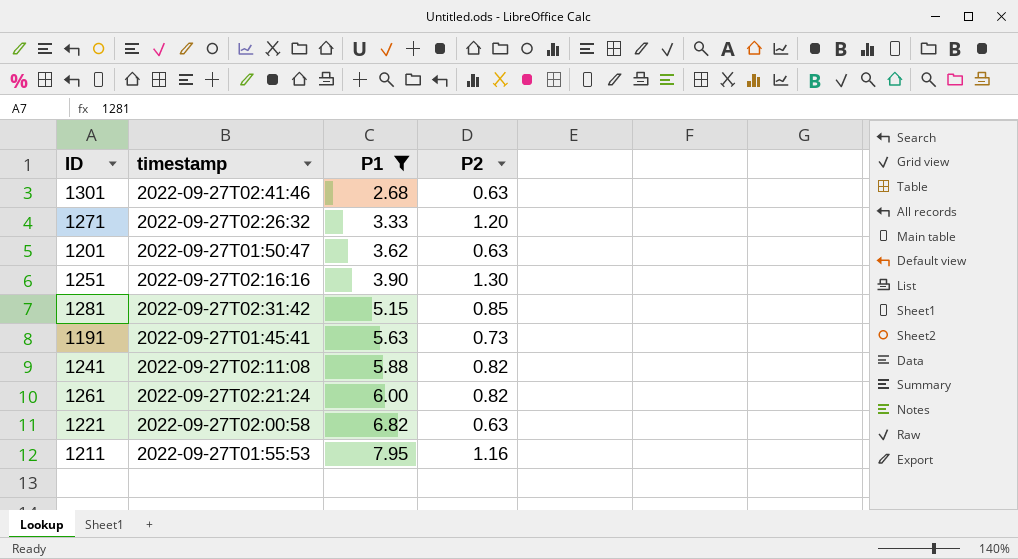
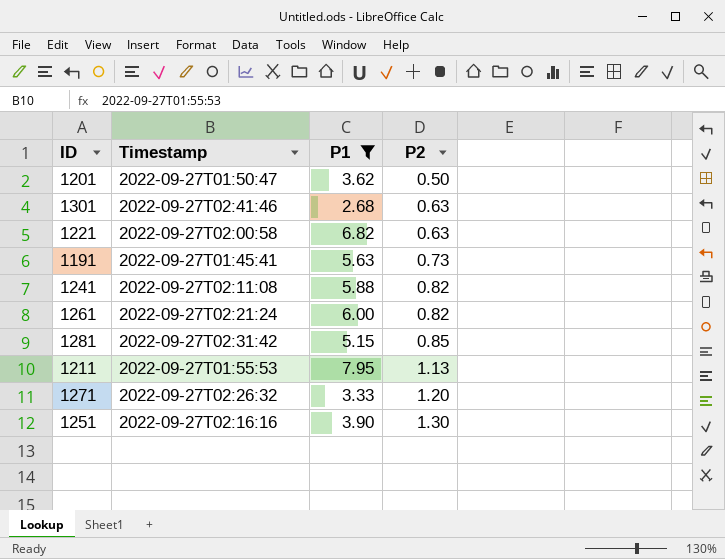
row order: P1 ascending -> P2 ascending
column name: timestamp -> Timestamp
1201 | P2: 0.63 -> 0.50
1211 | P2: 1.16 -> 1.13

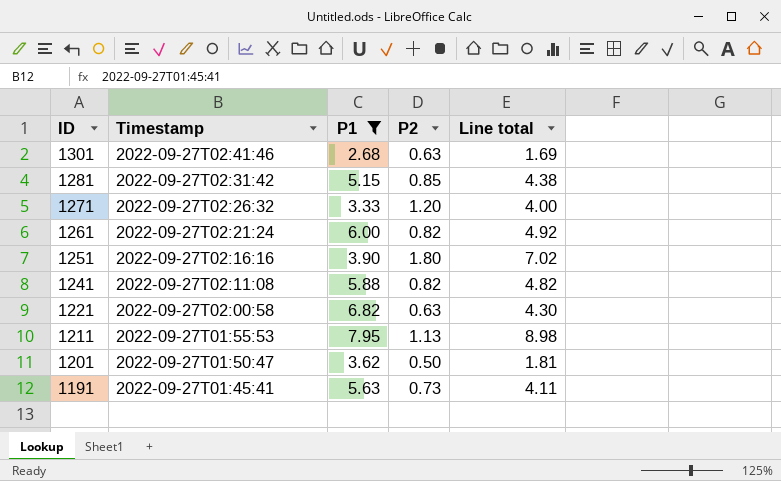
row order: P2 ascending -> ID descending
column Line total | formula: none -> [P1] * [P2]
1251 | P2: 1.30 -> 1.80

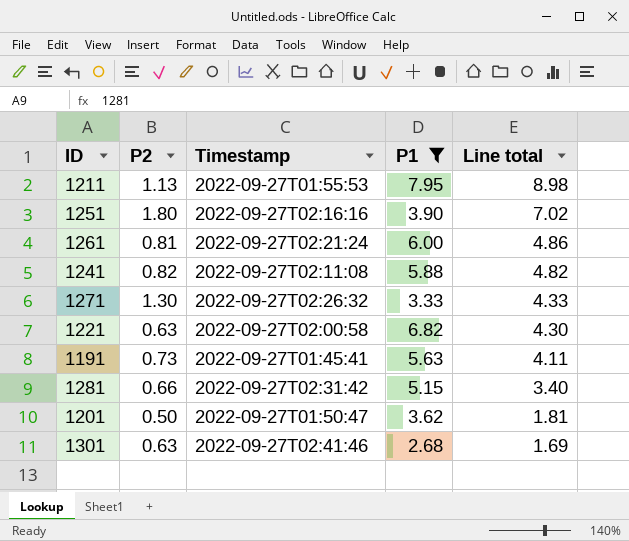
row order: ID descending -> Line total descending
column P2 | position: 4 -> 2
1261 | P2: 0.82 -> 0.81
1261 | Line total: 4.92 -> 4.86
1271 | P2: 1.20 -> 1.30
1271 | Line total: 4.00 -> 4.33
1281 | P2: 0.85 -> 0.66
1281 | Line total: 4.38 -> 3.40

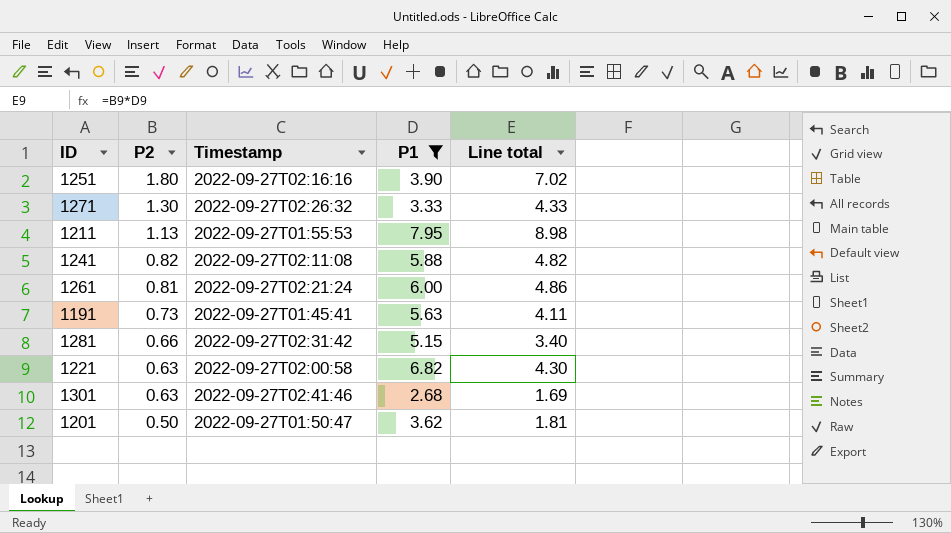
row order: Line total descending -> P2 descending

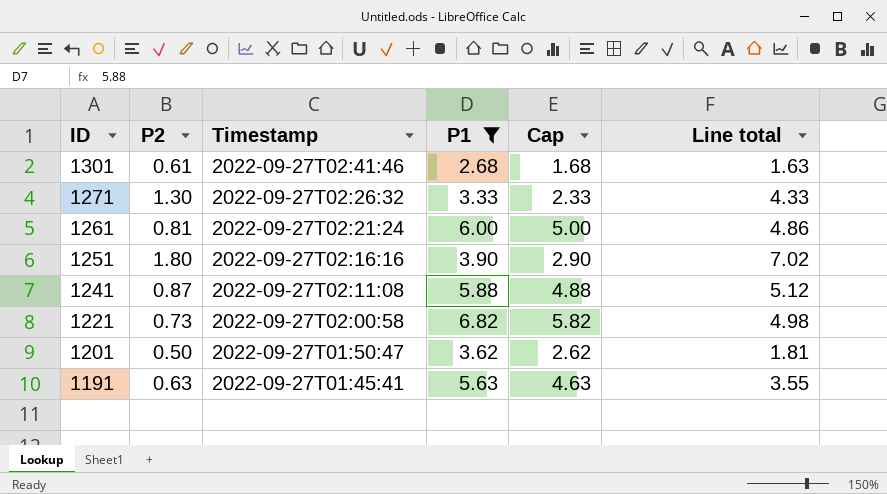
row order: P2 descending -> ID descending
column Cap | formula: none -> [P1] - 1
row 1211: 1.13 | 2022-09-27T01:55:53 | 7.95 | 8.98 -> none
row 1281: 0.66 | 2022-09-27T02:31:42 | 5.15 | 3.40 -> none
1301 | P2: 0.63 -> 0.61
1301 | Line total: 1.69 -> 1.63
1241 | P2: 0.82 -> 0.87
1241 | Line total: 4.82 -> 5.12
1221 | P2: 0.63 -> 0.73
1221 | Line total: 4.30 -> 4.98
1191 | P2: 0.73 -> 0.63
1191 | Line total: 4.11 -> 3.55

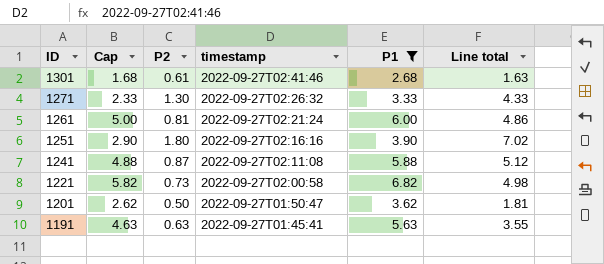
column Cap | position: 5 -> 2
column name: Timestamp -> timestamp

